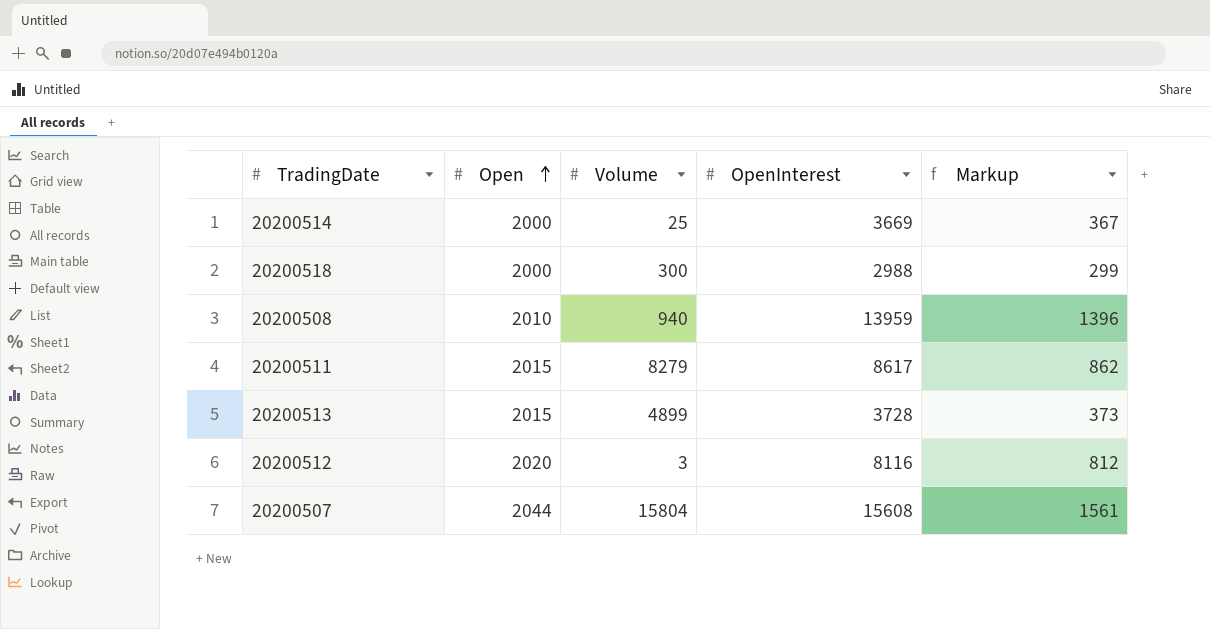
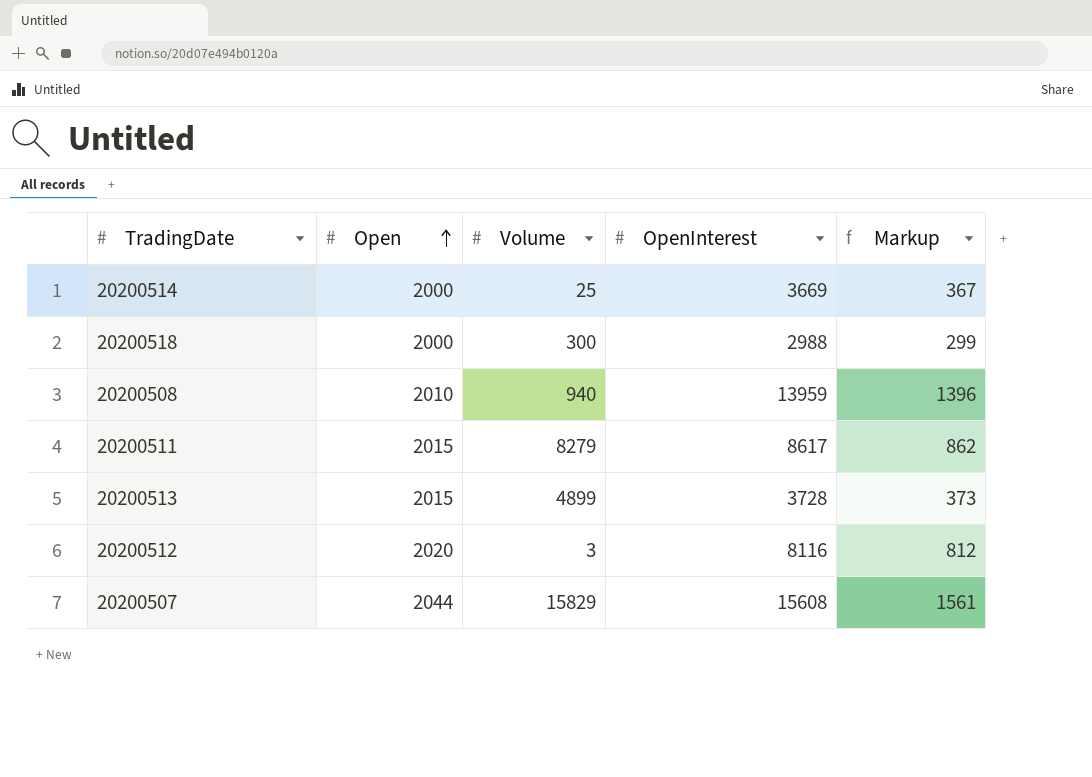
20200507 | Volume: 15804 -> 15829

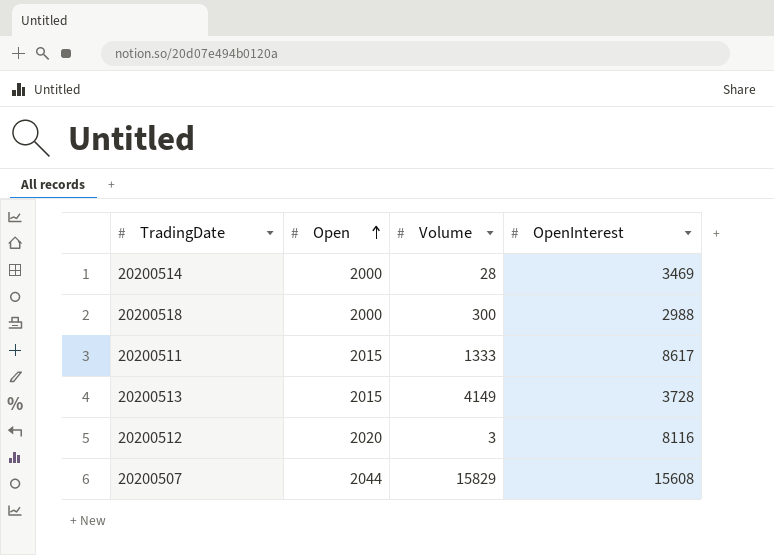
column Markup | formula: [OpenInterest] * 0.1 -> none
row 20200508: 2010 | 940 | 13959 | 1396 -> none
20200514 | Volume: 25 -> 28
20200514 | OpenInterest: 3669 -> 3469
20200511 | Volume: 8279 -> 1333
20200513 | Volume: 4899 -> 4149

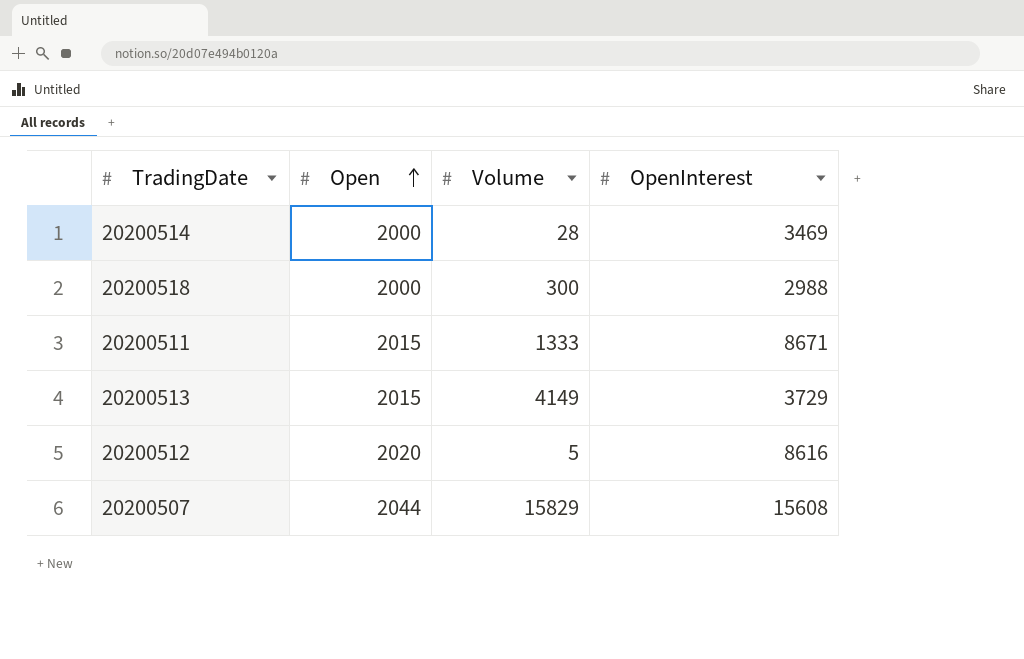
20200511 | OpenInterest: 8617 -> 8671
20200513 | OpenInterest: 3728 -> 3729
20200512 | Volume: 3 -> 5
20200512 | OpenInterest: 8116 -> 8616

